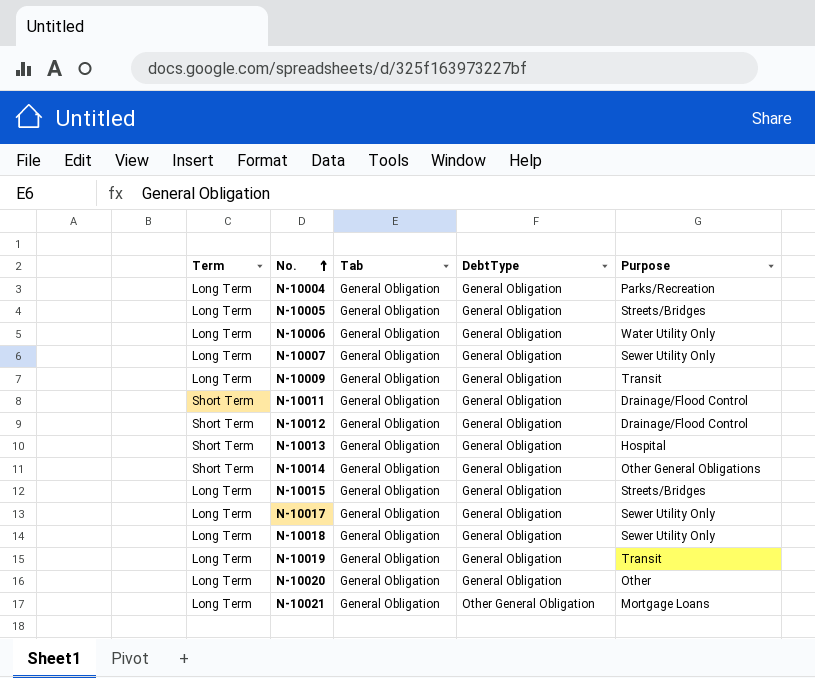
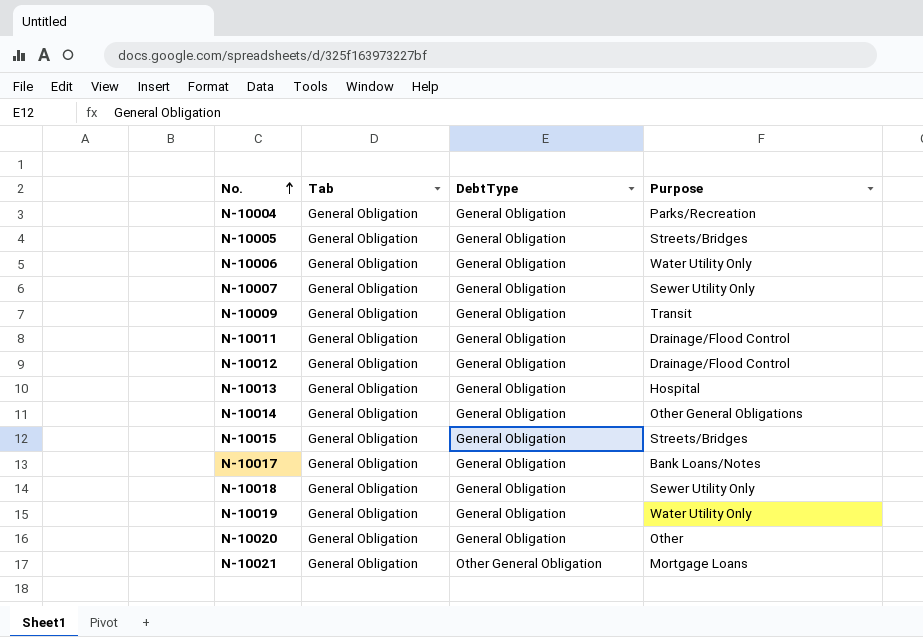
column Term | position: 1 -> none
N-10017 | Purpose: Sewer Utility Only -> Bank Loans/Notes
N-10019 | Purpose: Transit -> Water Utility Only

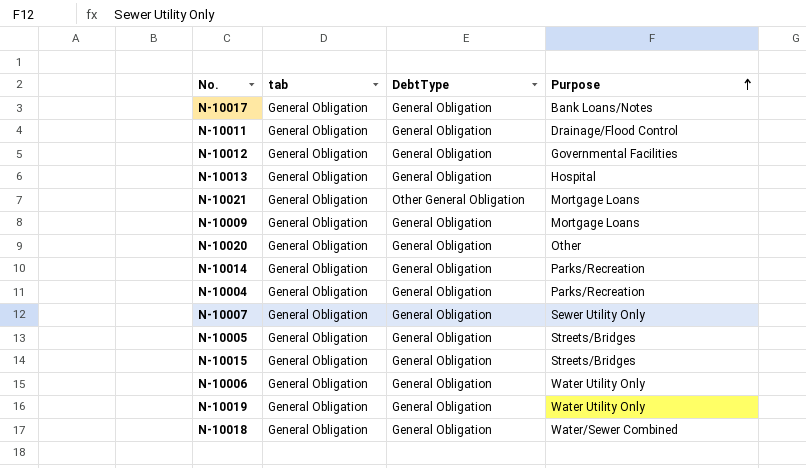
row order: No. ascending -> Purpose ascending
column name: Tab -> tab
N-10012 | Purpose: Drainage/Flood Control -> Governmental Facilities
N-10009 | Purpose: Transit -> Mortgage Loans
N-10014 | Purpose: Other General Obligations -> Parks/Recreation
N-10018 | Purpose: Sewer Utility Only -> Water/Sewer Combined

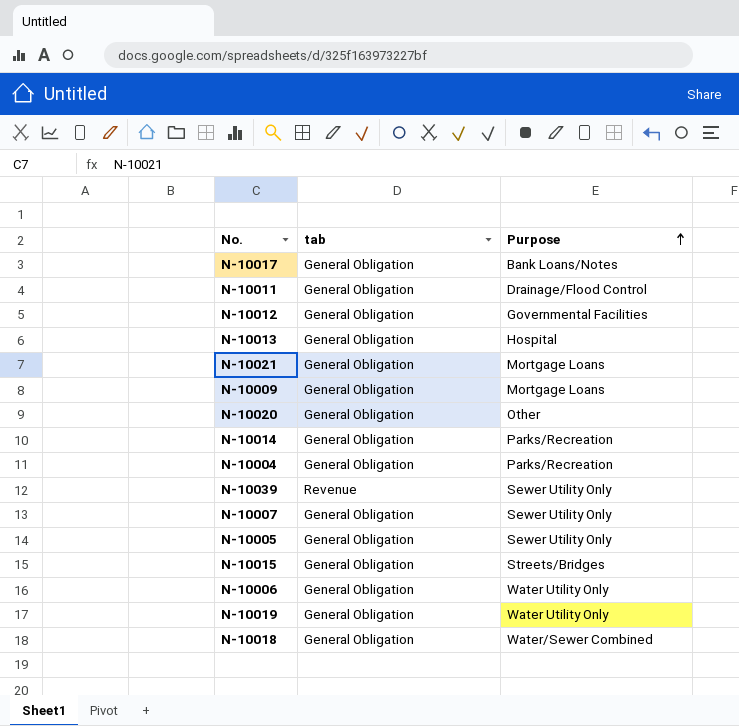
column DebtType | position: 3 -> none
row N-10039: none -> Revenue | Sewer Utility Only
N-10005 | Purpose: Streets/Bridges -> Sewer Utility Only

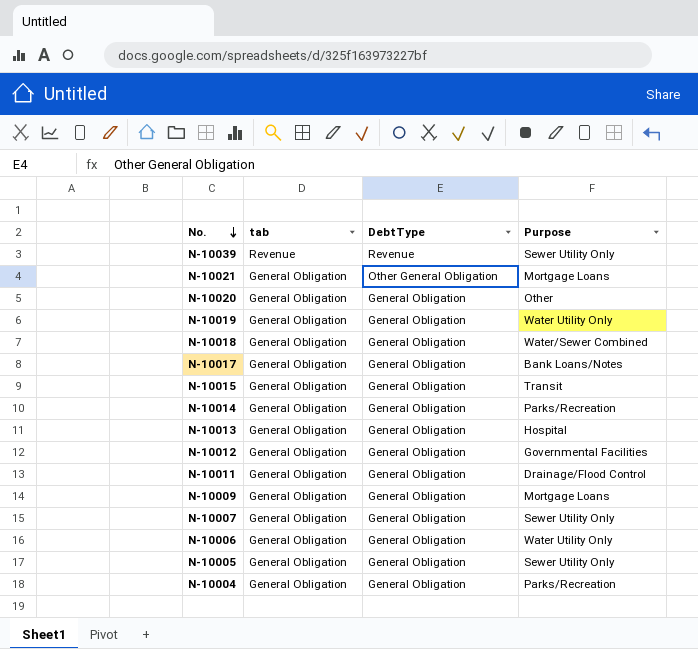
row order: Purpose ascending -> No. descending
column DebtType | position: none -> 3
N-10015 | Purpose: Streets/Bridges -> Transit

